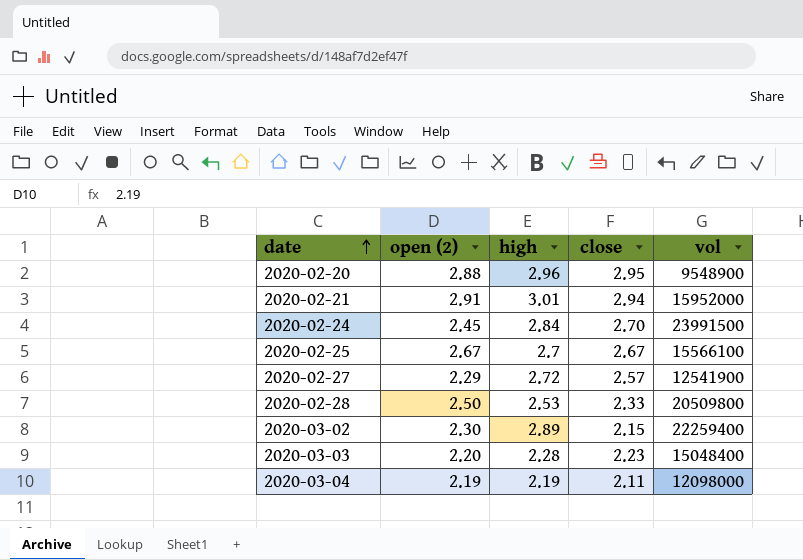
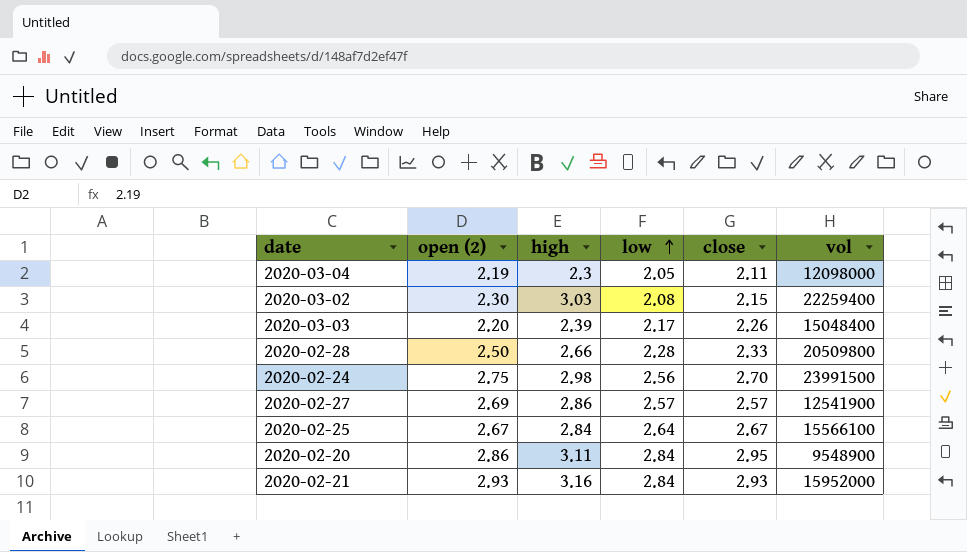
row order: date ascending -> low ascending
column low | position: none -> 4
2020-03-04 | high: 2.19 -> 2.3
2020-03-02 | high: 2.89 -> 3.03
2020-03-03 | high: 2.28 -> 2.39
2020-03-03 | close: 2.23 -> 2.26
2020-02-28 | high: 2.53 -> 2.66
2020-02-24 | open (2): 2.45 -> 2.75
2020-02-24 | high: 2.84 -> 2.98
2020-02-27 | open (2): 2.29 -> 2.69
2020-02-27 | high: 2.72 -> 2.86
2020-02-25 | high: 2.7 -> 2.84
2020-02-20 | open (2): 2.88 -> 2.86
2020-02-20 | high: 2.96 -> 3.11
2020-02-21 | open (2): 2.91 -> 2.93
2020-02-21 | high: 3.01 -> 3.16
2020-02-21 | close: 2.94 -> 2.93

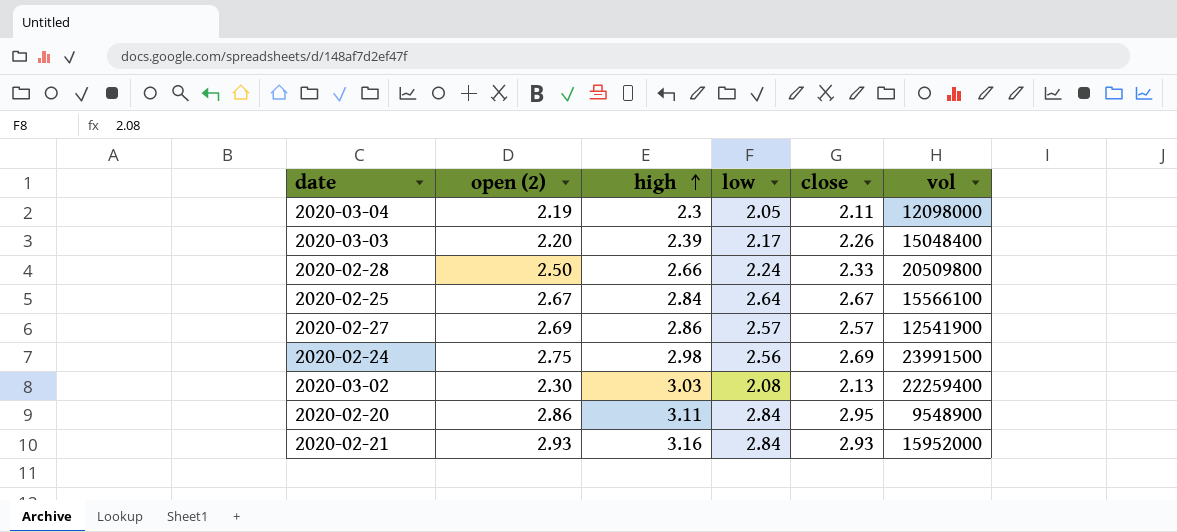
row order: low ascending -> high ascending
2020-02-28 | low: 2.28 -> 2.24
2020-02-24 | close: 2.70 -> 2.69
2020-03-02 | close: 2.15 -> 2.13

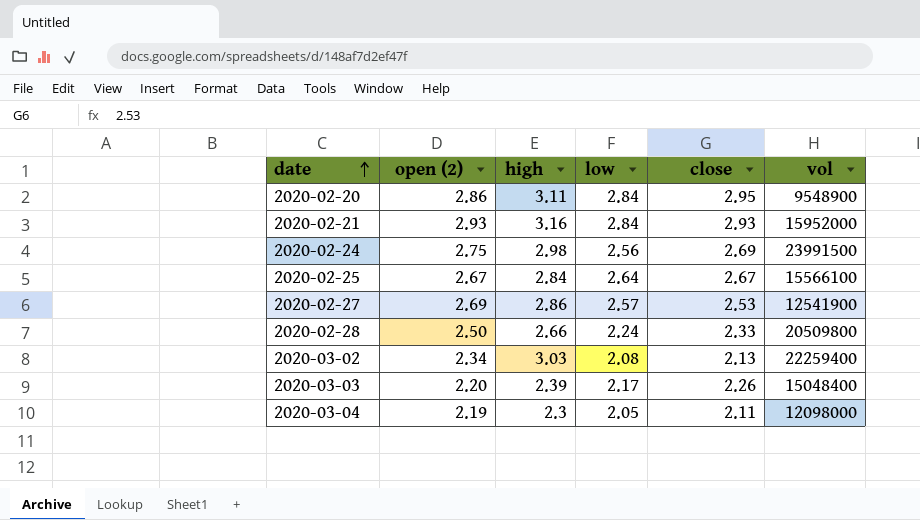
row order: high ascending -> date ascending
2020-02-27 | close: 2.57 -> 2.53
2020-03-02 | open (2): 2.30 -> 2.34

